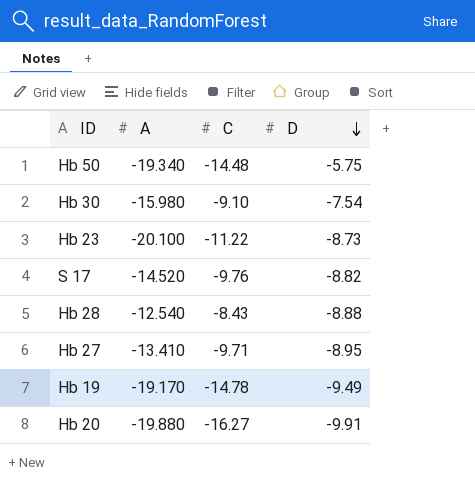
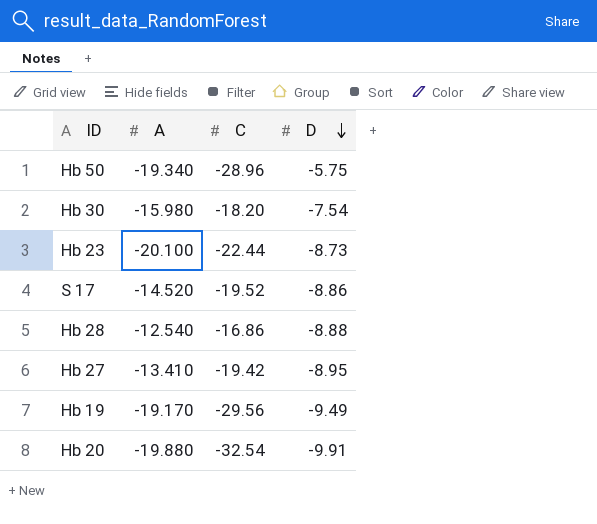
Hb 50 | C: -14.48 -> -28.96
Hb 30 | C: -9.10 -> -18.20
Hb 23 | C: -11.22 -> -22.44
S 17 | C: -9.76 -> -19.52
S 17 | D: -8.82 -> -8.86
Hb 28 | C: -8.43 -> -16.86
Hb 27 | C: -9.71 -> -19.42
Hb 19 | C: -14.78 -> -29.56
Hb 20 | C: -16.27 -> -32.54

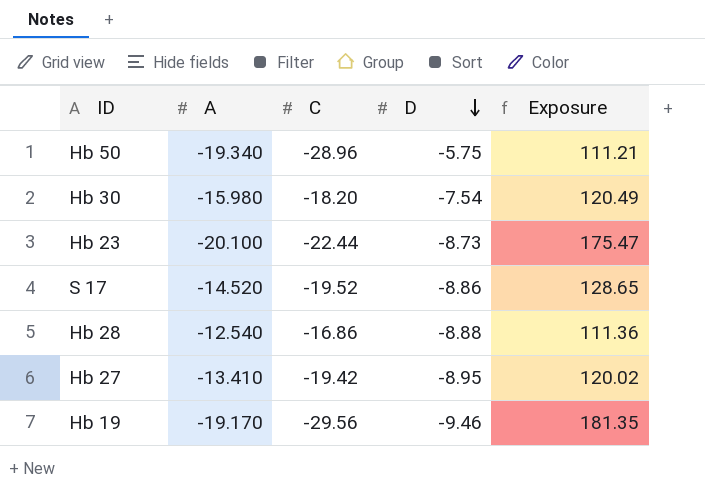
column Exposure | formula: none -> [A] * [D]
row Hb 20: -19.880 | -32.54 | -9.91 -> none
Hb 19 | D: -9.49 -> -9.46

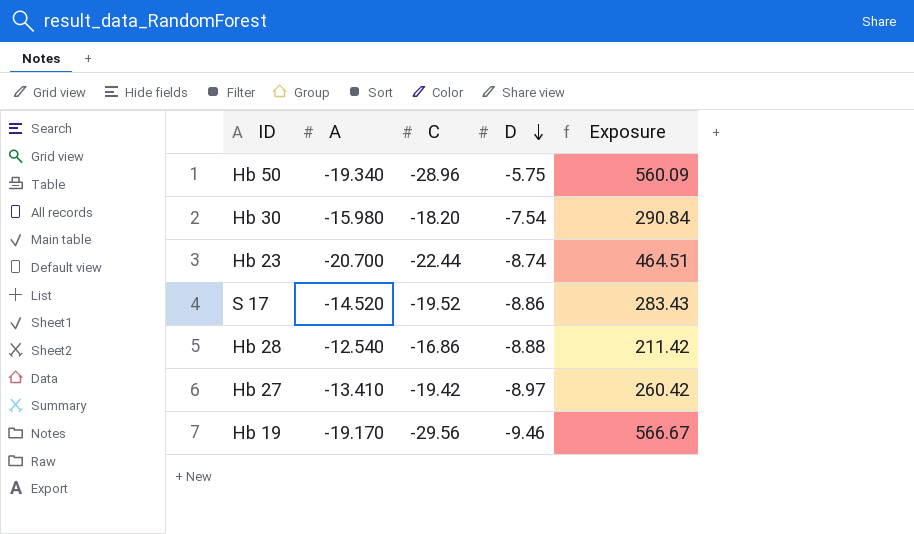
column Exposure | formula: [A] * [D] -> [A] * [C]
Hb 23 | A: -20.100 -> -20.700
Hb 23 | D: -8.73 -> -8.74
Hb 27 | D: -8.95 -> -8.97

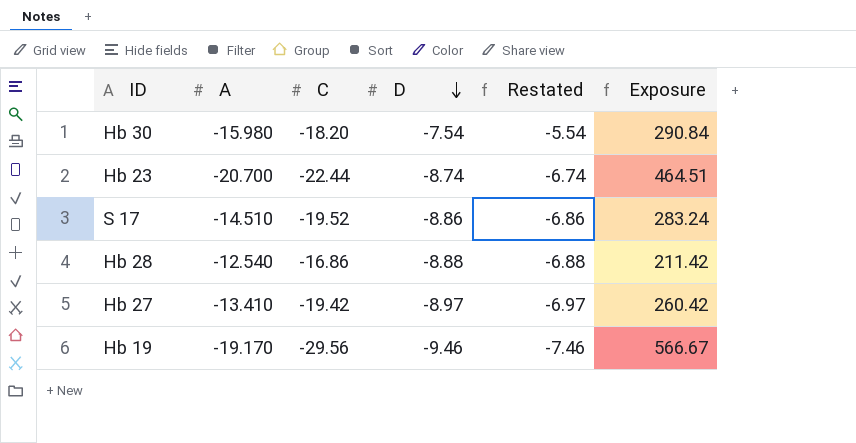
column Restated | formula: none -> [D] + 2
row Hb 50: -19.340 | -28.96 | -5.75 | 560.09 -> none
S 17 | A: -14.520 -> -14.510
S 17 | Exposure: 283.43 -> 283.24

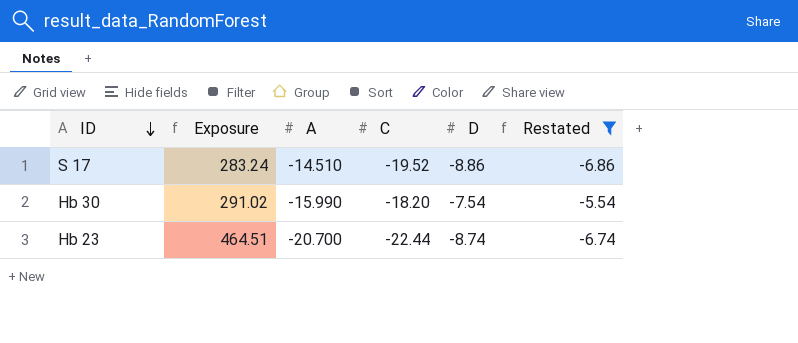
filter: none -> Restated >= -6.86
row order: D descending -> ID descending
column Exposure | position: 6 -> 2
Hb 30 | Exposure: 290.84 -> 291.02
Hb 30 | A: -15.980 -> -15.990

